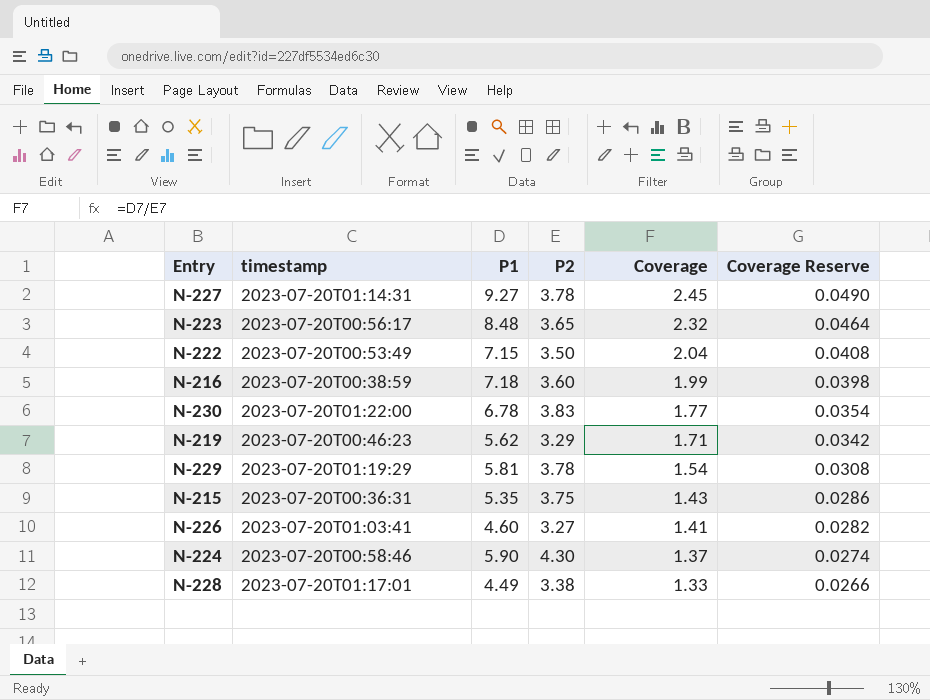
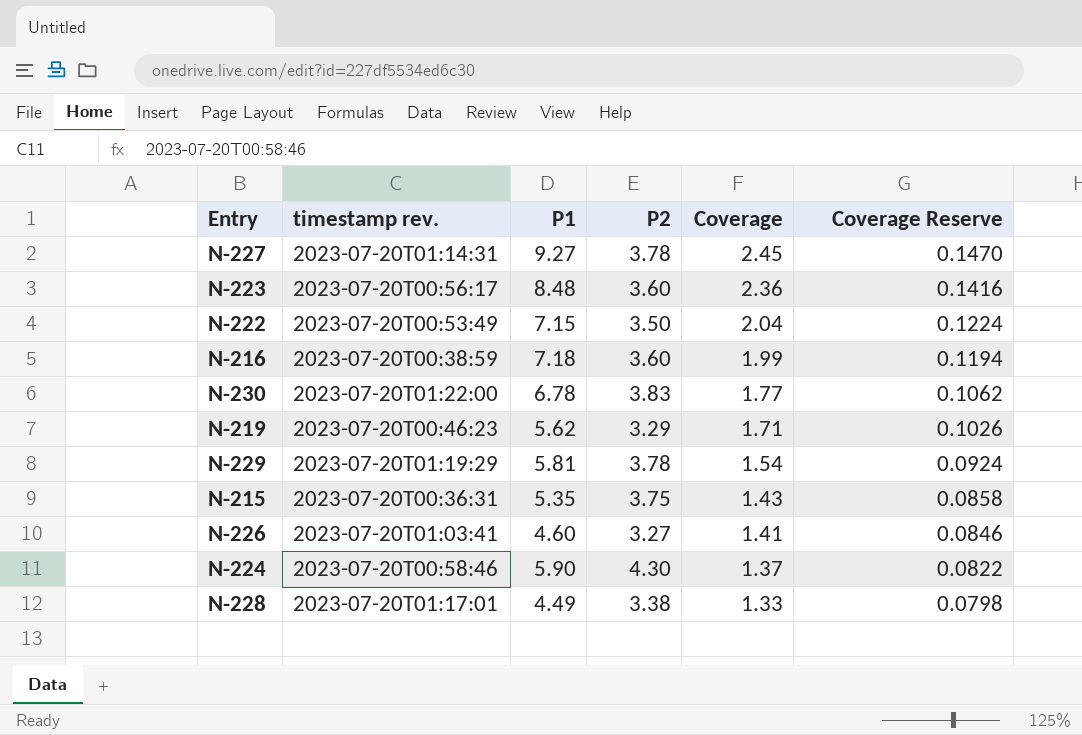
column name: timestamp -> timestamp rev.
column Coverage Reserve | formula: [Coverage] * 0.02 -> [Coverage] * 0.06
N-223 | P2: 3.65 -> 3.60
N-223 | Coverage: 2.32 -> 2.36

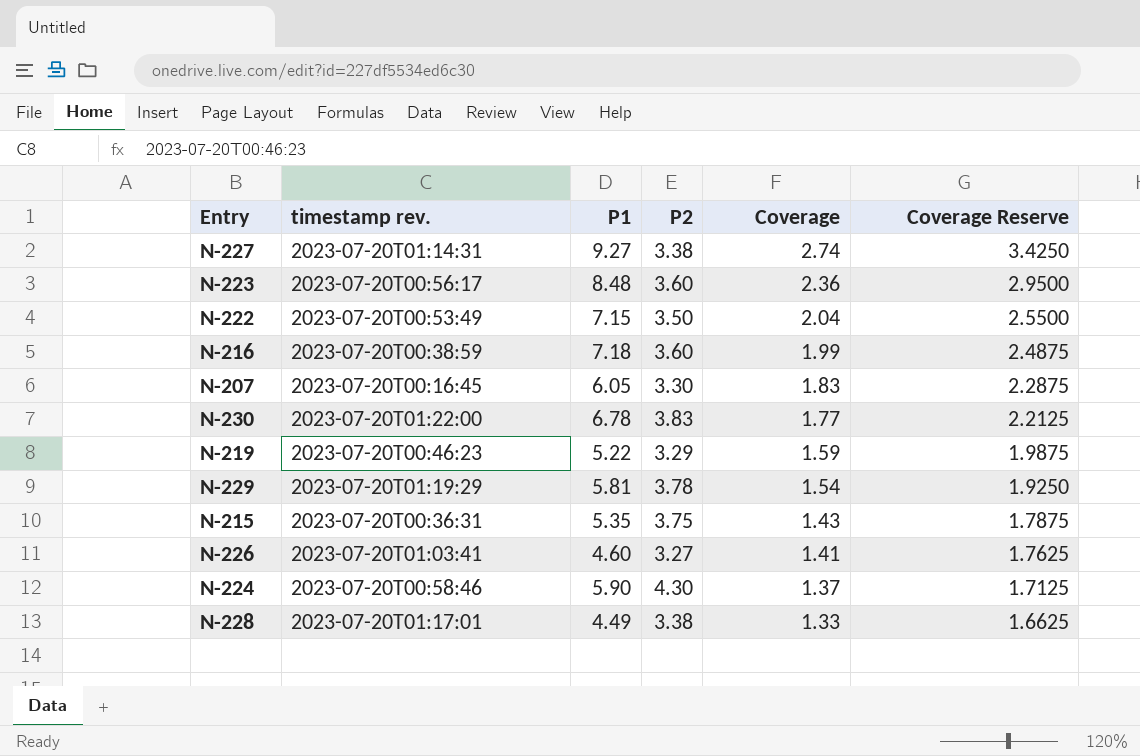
column Coverage Reserve | formula: [Coverage] * 0.06 -> [Coverage] * 1.25
N-227 | P2: 3.78 -> 3.38
N-227 | Coverage: 2.45 -> 2.74
row N-207: none -> 2023-07-20T00:16:45 | 6.05 | 3.30 | 1.83 | 2.2875
N-219 | P1: 5.62 -> 5.22
N-219 | Coverage: 1.71 -> 1.59

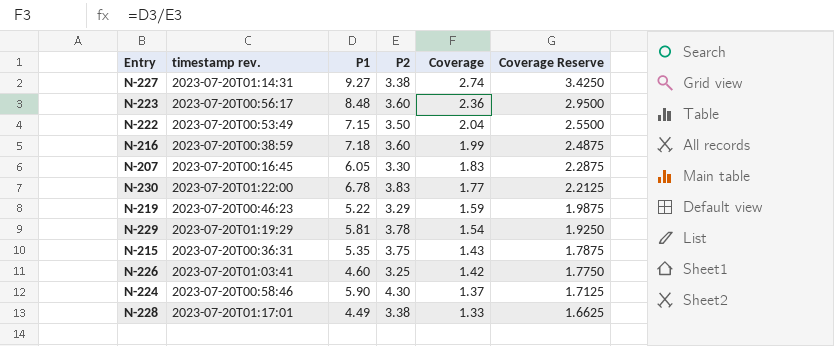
N-226 | P2: 3.27 -> 3.25
N-226 | Coverage: 1.41 -> 1.42
N-226 | Coverage Reserve: 1.7625 -> 1.7750

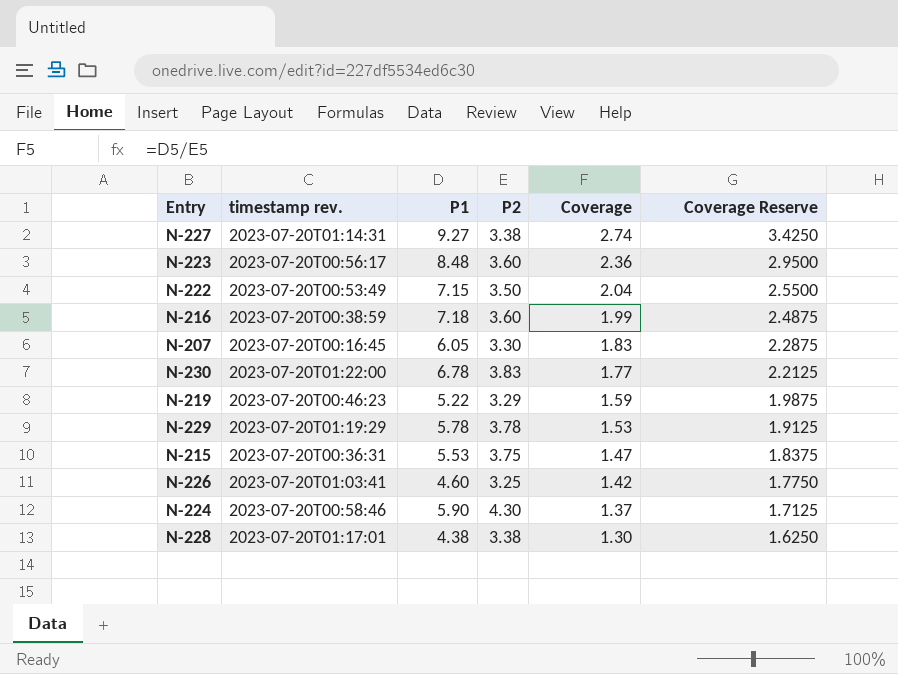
N-229 | P1: 5.81 -> 5.78
N-229 | Coverage: 1.54 -> 1.53
N-229 | Coverage Reserve: 1.9250 -> 1.9125
N-215 | P1: 5.35 -> 5.53
N-215 | Coverage: 1.43 -> 1.47
N-215 | Coverage Reserve: 1.7875 -> 1.8375
N-228 | P1: 4.49 -> 4.38
N-228 | Coverage: 1.33 -> 1.30
N-228 | Coverage Reserve: 1.6625 -> 1.6250

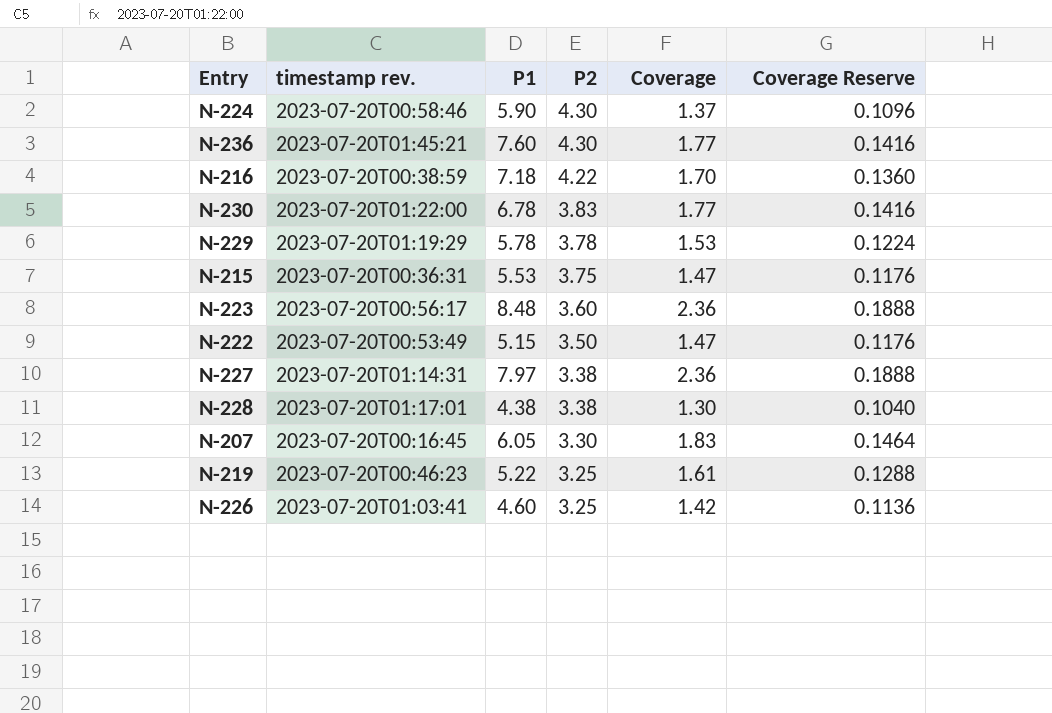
row order: Coverage descending -> P2 descending
column Coverage Reserve | formula: [Coverage] * 1.25 -> [Coverage] * 0.08
row N-236: none -> 2023-07-20T01:45:21 | 7.60 | 4.30 | 1.77 | 0.1416
N-216 | P2: 3.60 -> 4.22
N-216 | Coverage: 1.99 -> 1.70
N-222 | P1: 7.15 -> 5.15
N-222 | Coverage: 2.04 -> 1.47
N-227 | P1: 9.27 -> 7.97
N-227 | Coverage: 2.74 -> 2.36
N-219 | P2: 3.29 -> 3.25
N-219 | Coverage: 1.59 -> 1.61

